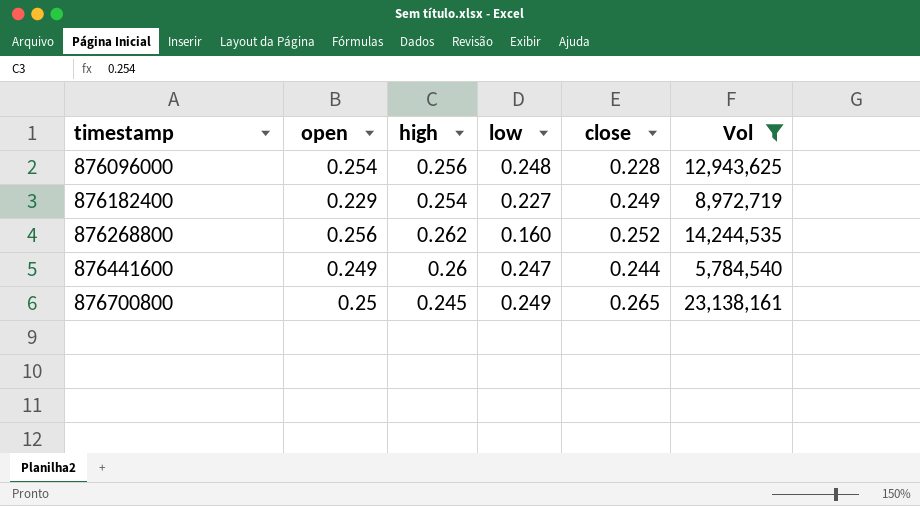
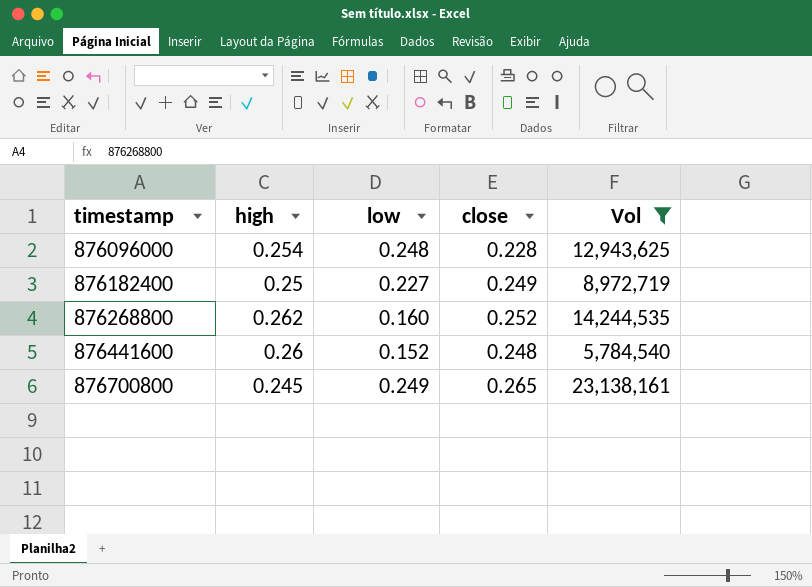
column open | position: 2 -> none
876096000 | high: 0.256 -> 0.254
876182400 | high: 0.254 -> 0.25
876441600 | low: 0.247 -> 0.152
876441600 | close: 0.244 -> 0.248

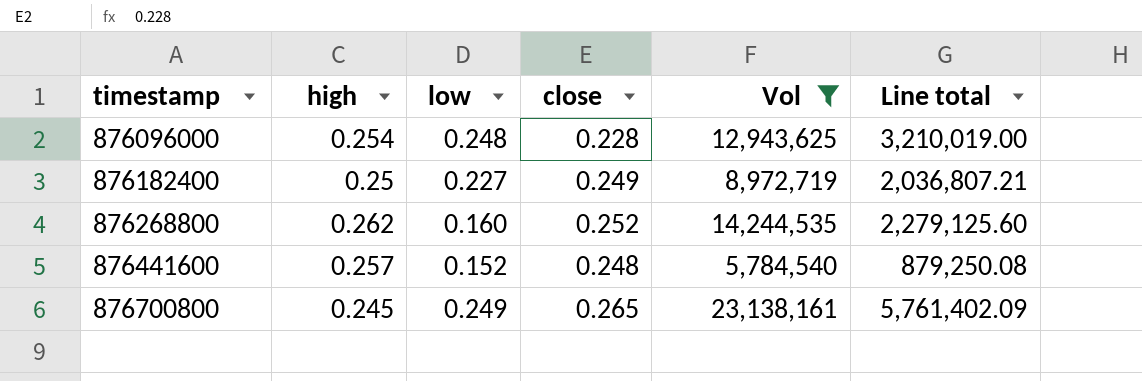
column Line total | formula: none -> [low] * [Vol]
876441600 | high: 0.26 -> 0.257

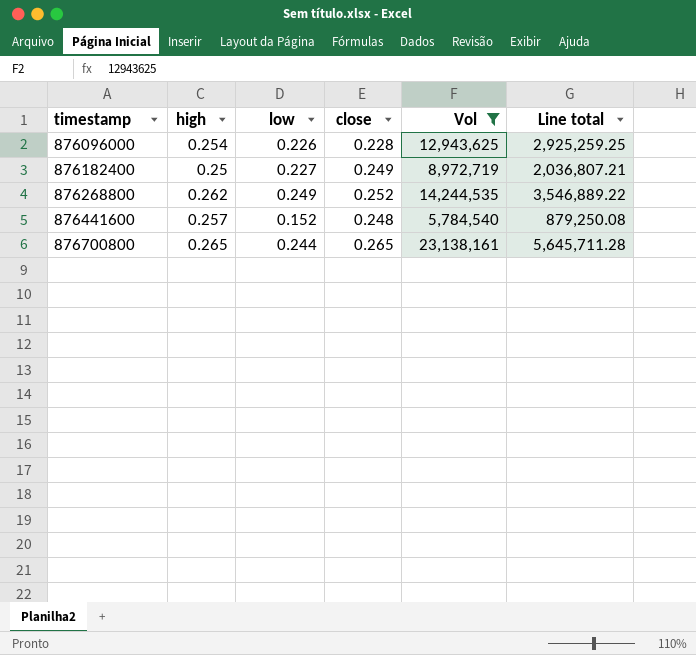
876096000 | low: 0.248 -> 0.226
876096000 | Line total: 3,210,019.00 -> 2,925,259.25
876268800 | low: 0.160 -> 0.249
876268800 | Line total: 2,279,125.60 -> 3,546,889.22
876700800 | high: 0.245 -> 0.265
876700800 | low: 0.249 -> 0.244
876700800 | Line total: 5,761,402.09 -> 5,645,711.28

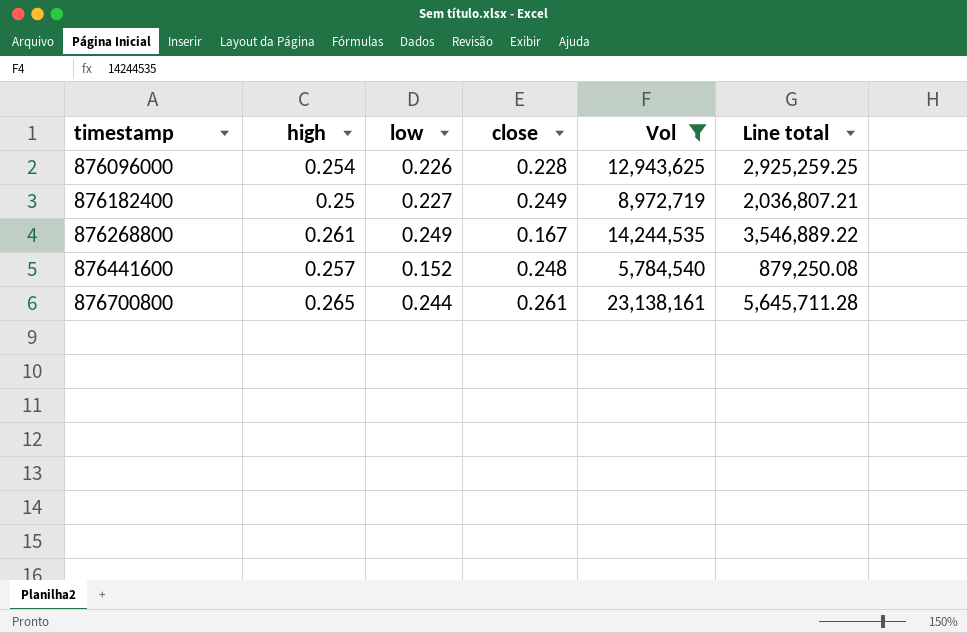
876268800 | high: 0.262 -> 0.261
876268800 | close: 0.252 -> 0.167
876700800 | close: 0.265 -> 0.261

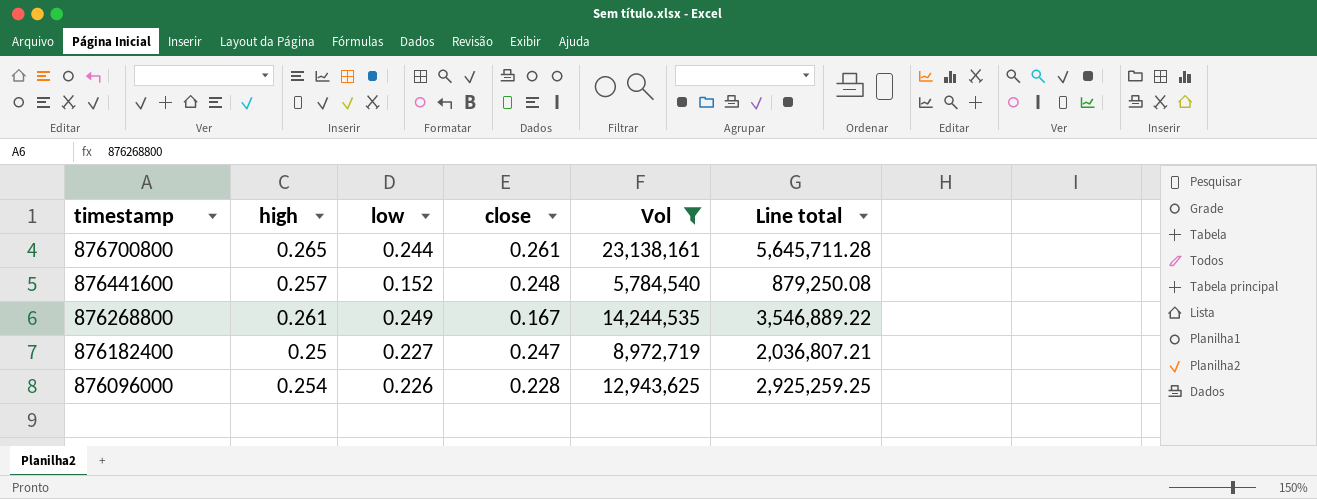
row order: timestamp ascending -> timestamp descending
876182400 | close: 0.249 -> 0.247

